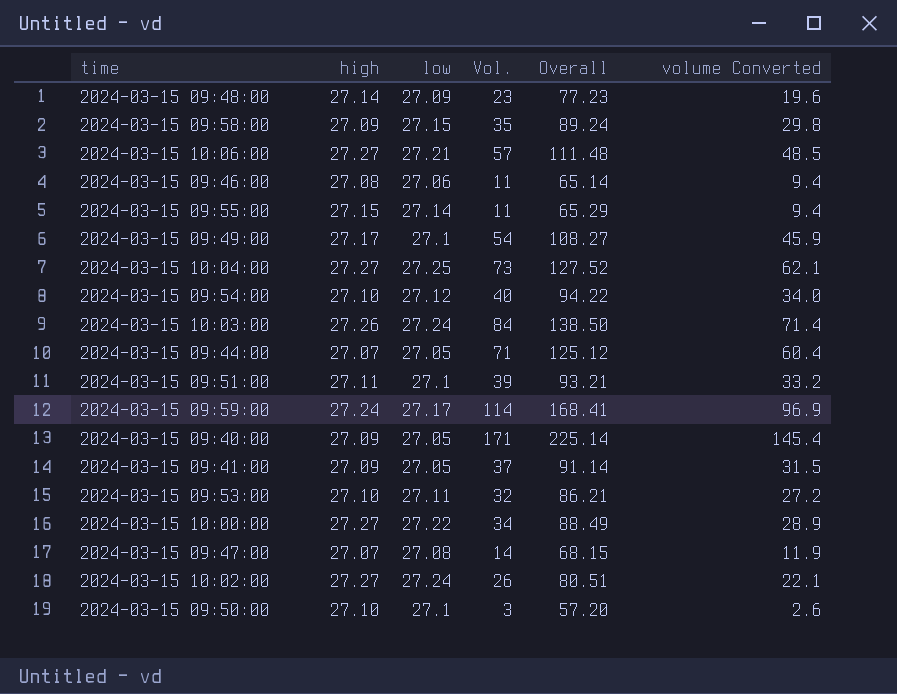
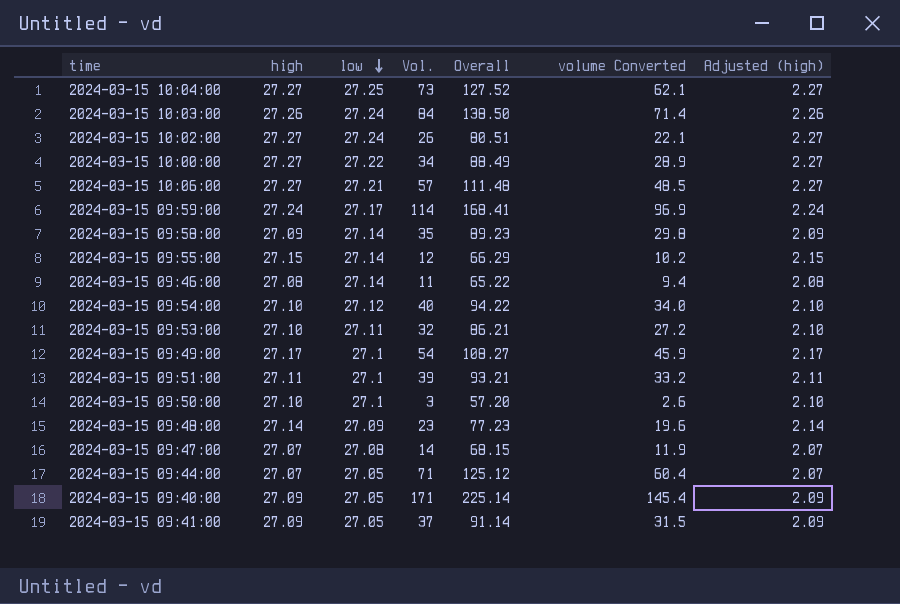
row order: none -> low descending
column Adjusted (high) | formula: none -> [high] - 25
2024-03-15 09:58:00 | low: 27.15 -> 27.14
2024-03-15 09:58:00 | Overall: 89.24 -> 89.23
2024-03-15 09:55:00 | Vol.: 11 -> 12
2024-03-15 09:55:00 | Overall: 65.29 -> 66.29
2024-03-15 09:55:00 | volume Converted: 9.4 -> 10.2
2024-03-15 09:46:00 | low: 27.06 -> 27.14
2024-03-15 09:46:00 | Overall: 65.14 -> 65.22

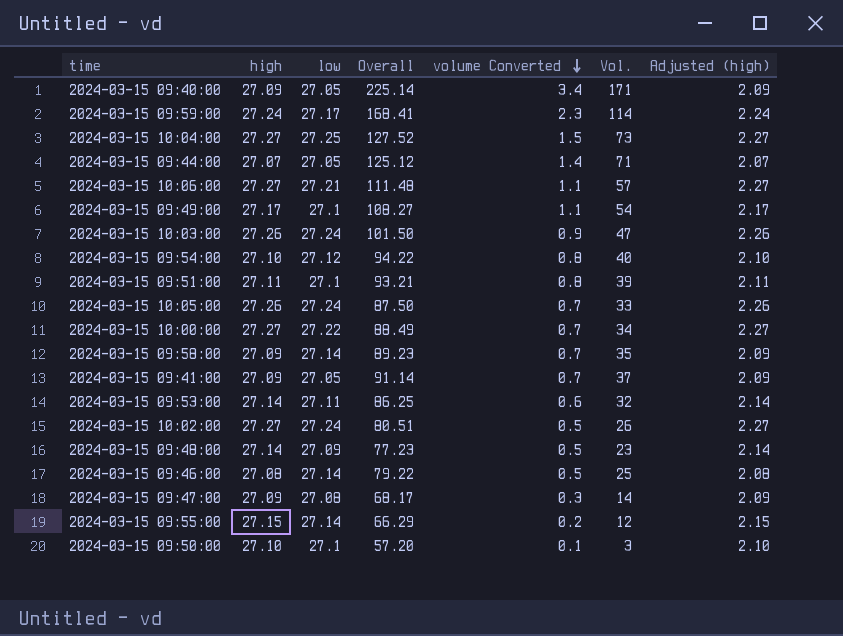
row order: low descending -> volume Converted descending
column volume Converted | formula: [Vol.] * 0.85 -> [Vol.] * 0.02
column Vol. | position: 4 -> 6
2024-03-15 10:03:00 | Overall: 138.50 -> 101.50
2024-03-15 10:03:00 | Vol.: 84 -> 47
row 2024-03-15 10:05:00: none -> 27.26 | 27.24 | 87.50 | 0.7 | 33 | 2.26
2024-03-15 09:53:00 | high: 27.10 -> 27.14
2024-03-15 09:53:00 | Overall: 86.21 -> 86.25
2024-03-15 09:53:00 | Adjusted (high): 2.10 -> 2.14
2024-03-15 09:46:00 | Overall: 65.22 -> 79.22
2024-03-15 09:46:00 | Vol.: 11 -> 25
2024-03-15 09:47:00 | high: 27.07 -> 27.09
2024-03-15 09:47:00 | Overall: 68.15 -> 68.17
2024-03-15 09:47:00 | Adjusted (high): 2.07 -> 2.09

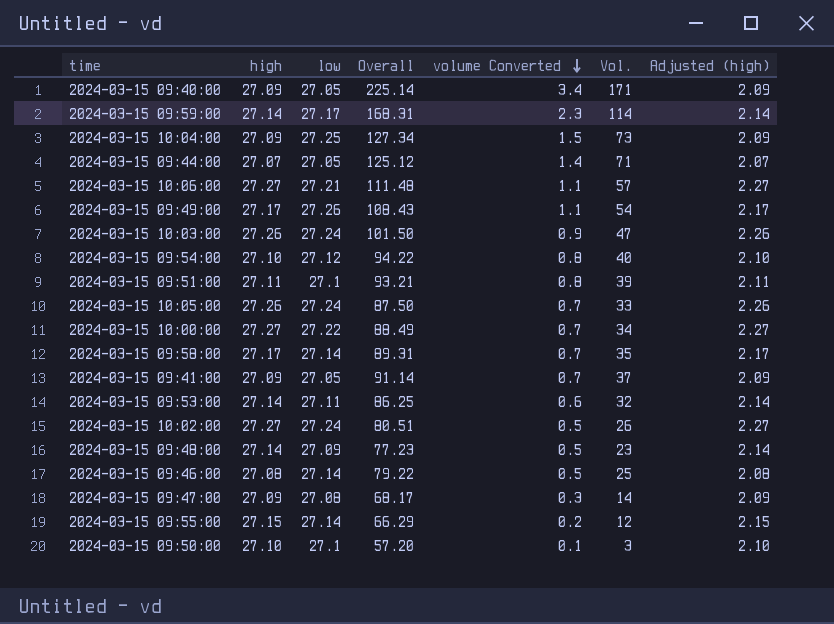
2024-03-15 09:59:00 | high: 27.24 -> 27.14
2024-03-15 09:59:00 | Overall: 168.41 -> 168.31
2024-03-15 09:59:00 | Adjusted (high): 2.24 -> 2.14
2024-03-15 10:04:00 | high: 27.27 -> 27.09
2024-03-15 10:04:00 | Overall: 127.52 -> 127.34
2024-03-15 10:04:00 | Adjusted (high): 2.27 -> 2.09
2024-03-15 09:49:00 | low: 27.1 -> 27.26
2024-03-15 09:49:00 | Overall: 108.27 -> 108.43
2024-03-15 09:58:00 | high: 27.09 -> 27.17
2024-03-15 09:58:00 | Overall: 89.23 -> 89.31
2024-03-15 09:58:00 | Adjusted (high): 2.09 -> 2.17

